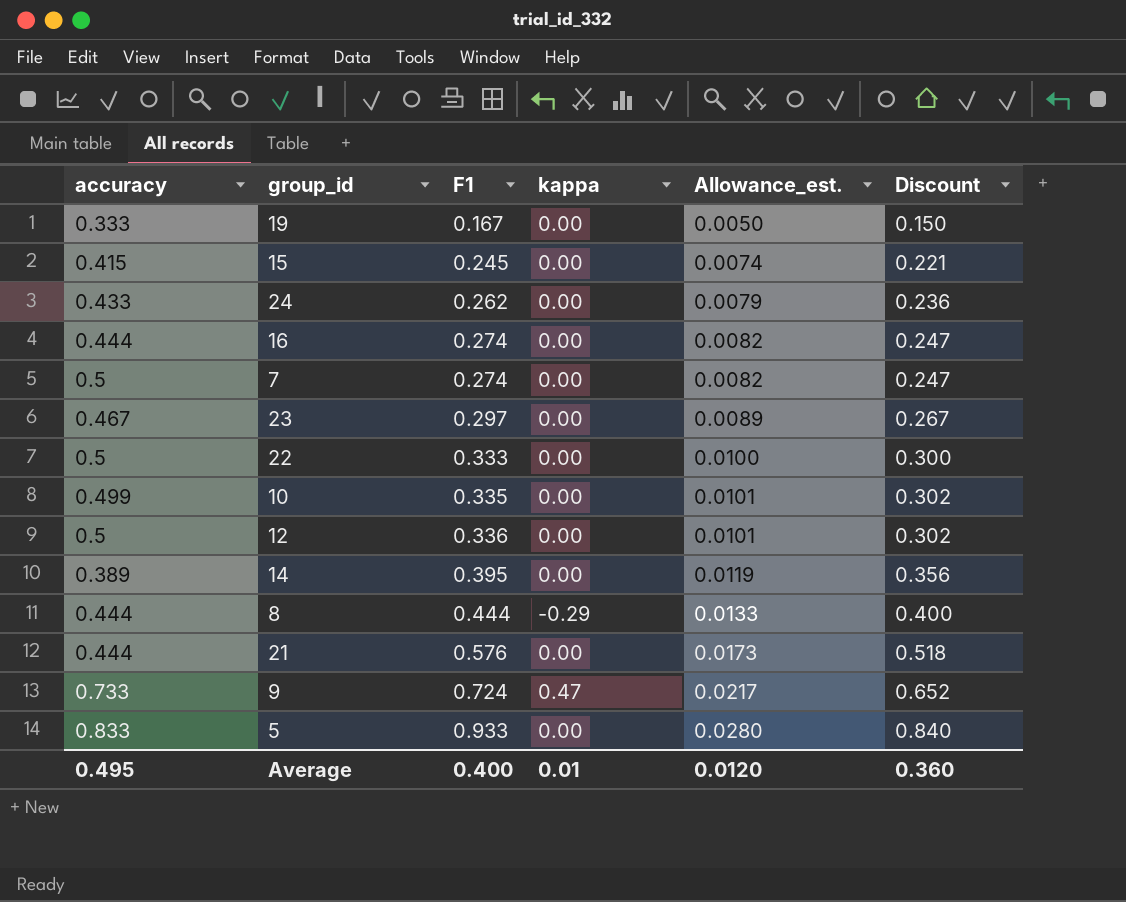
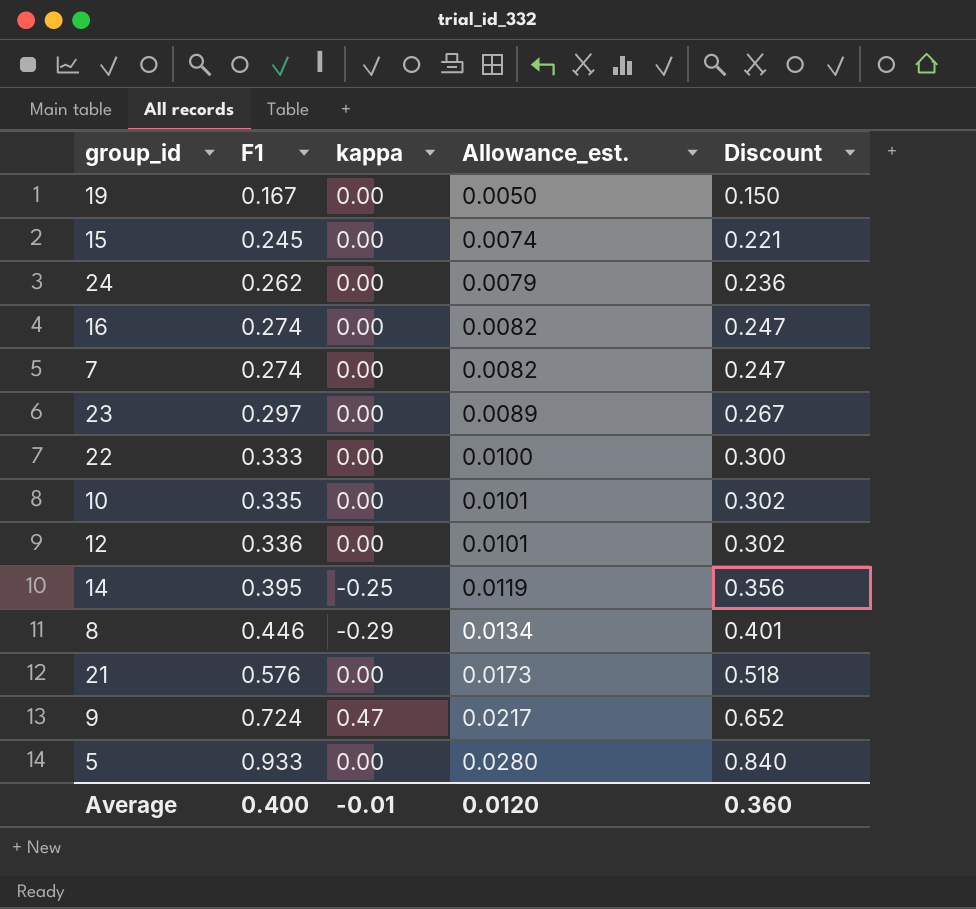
column accuracy | position: 1 -> none
14 | kappa: 0.00 -> -0.25
8 | F1: 0.444 -> 0.446
8 | Allowance_est.: 0.0133 -> 0.0134
8 | Discount: 0.400 -> 0.401
Average | kappa: 0.01 -> -0.01

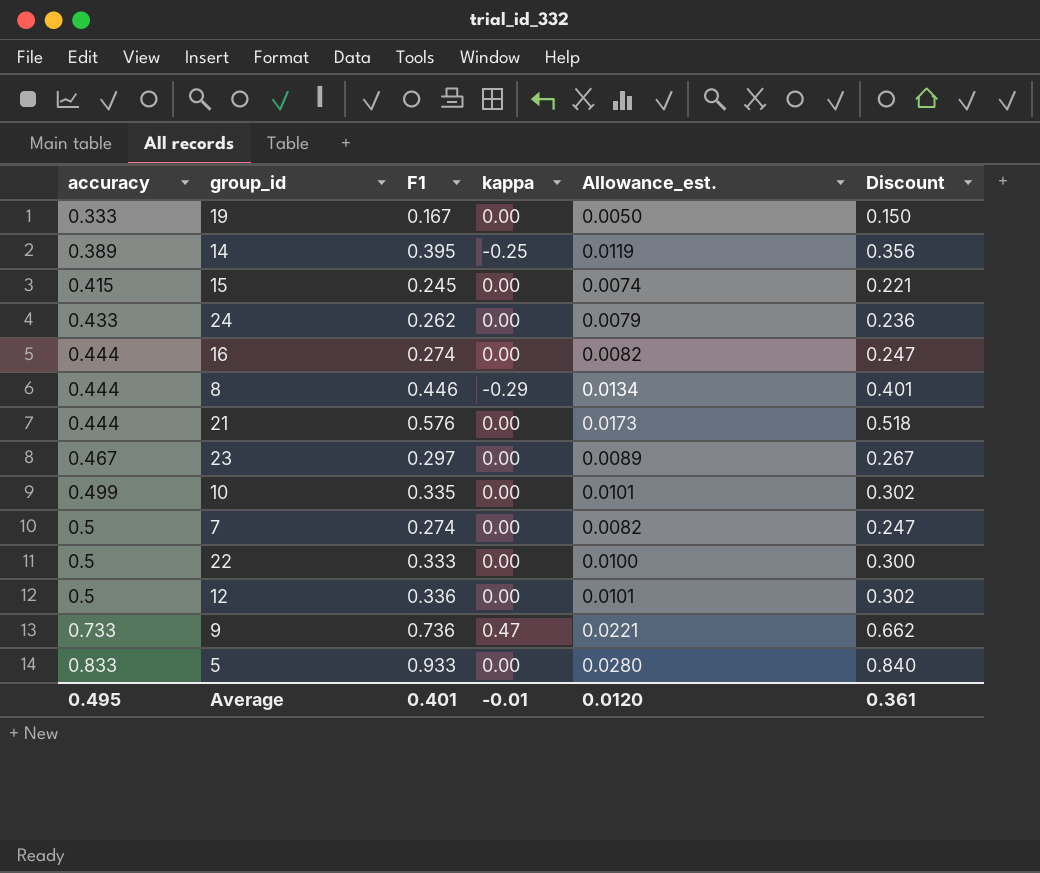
row order: F1 ascending -> accuracy ascending
column accuracy | position: none -> 1
9 | F1: 0.724 -> 0.736
9 | Allowance_est.: 0.0217 -> 0.0221
9 | Discount: 0.652 -> 0.662
Average | F1: 0.400 -> 0.401
Average | Discount: 0.360 -> 0.361

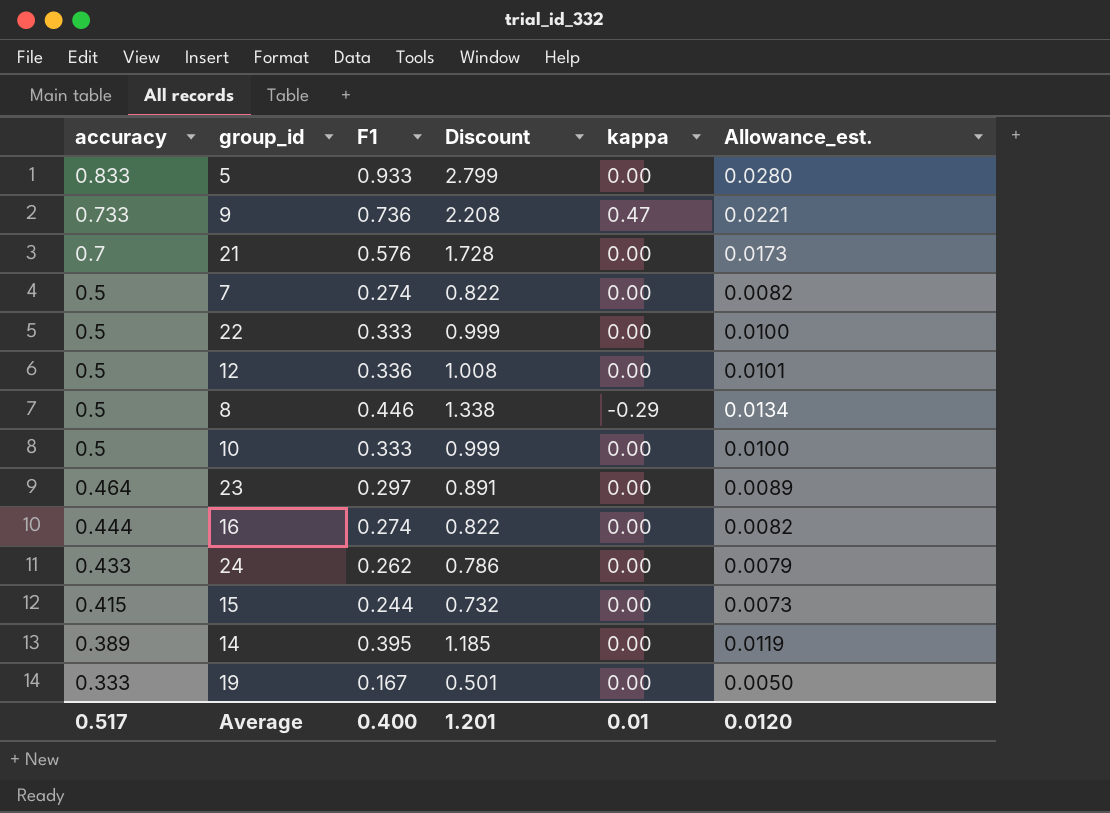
row order: accuracy ascending -> accuracy descending
column Discount | formula: [F1] * 0.9 -> [F1] * 3
column Discount | position: 6 -> 4
21 | accuracy: 0.444 -> 0.7
8 | accuracy: 0.444 -> 0.5
10 | accuracy: 0.499 -> 0.5
10 | F1: 0.335 -> 0.333
10 | Allowance_est.: 0.0101 -> 0.0100
23 | accuracy: 0.467 -> 0.464
15 | F1: 0.245 -> 0.244
15 | Allowance_est.: 0.0074 -> 0.0073
14 | kappa: -0.25 -> 0.00
Average | accuracy: 0.495 -> 0.517
Average | F1: 0.401 -> 0.400
Average | Discount: 0.361 -> 1.201
Average | kappa: -0.01 -> 0.01

